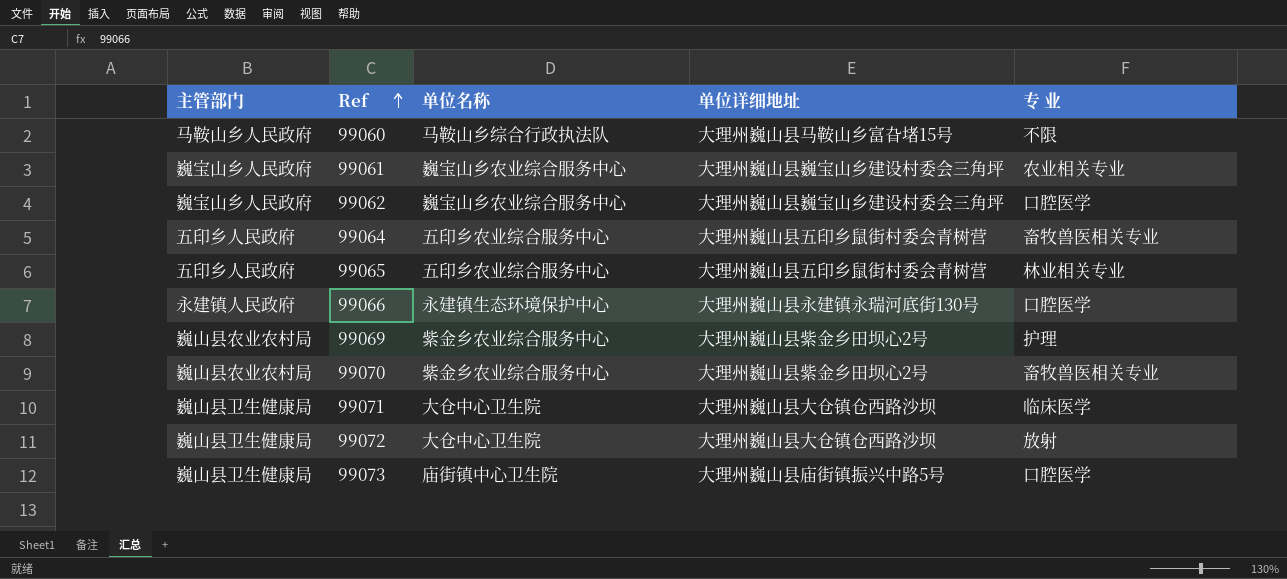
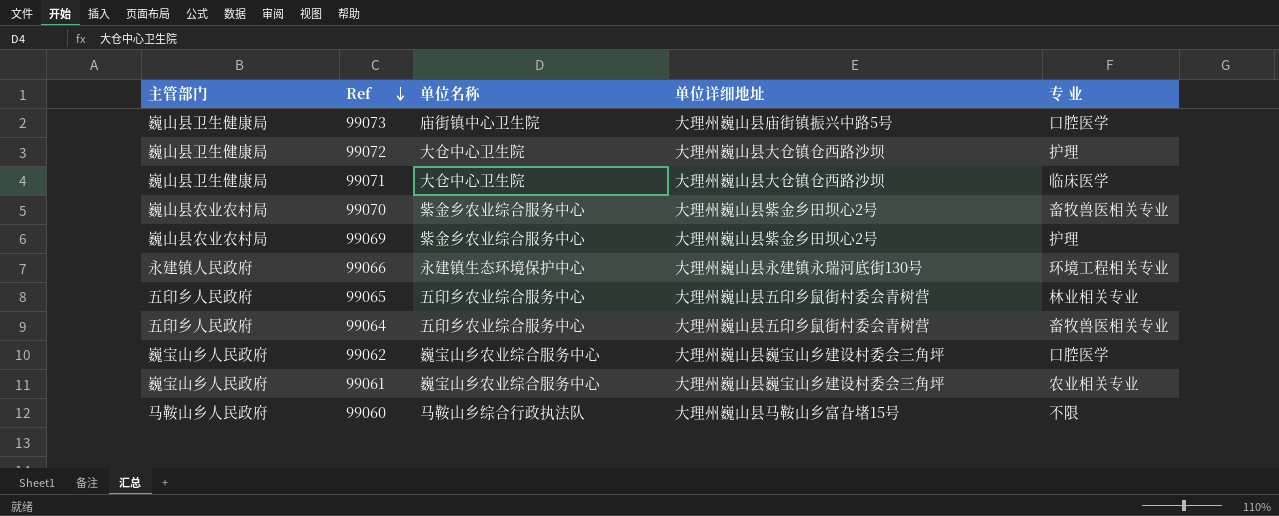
row order: Ref ascending -> Ref descending
99072 | 专 业: 放射 -> 护理
99066 | 专 业: 口腔医学 -> 环境工程相关专业

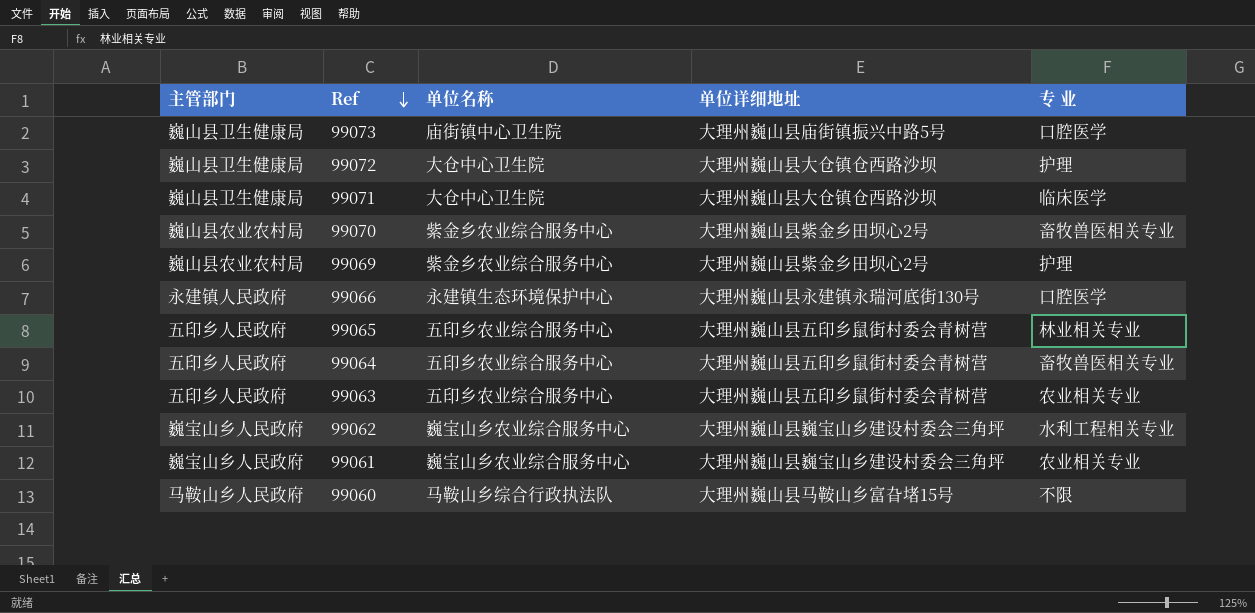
99066 | 专 业: 环境工程相关专业 -> 口腔医学
row 99063: none -> 五印乡人民政府 | 五印乡农业综合服务中心 | 大理州巍山县五印乡鼠街村委会青树营 | 农业相关专业
99062 | 专 业: 口腔医学 -> 水利工程相关专业

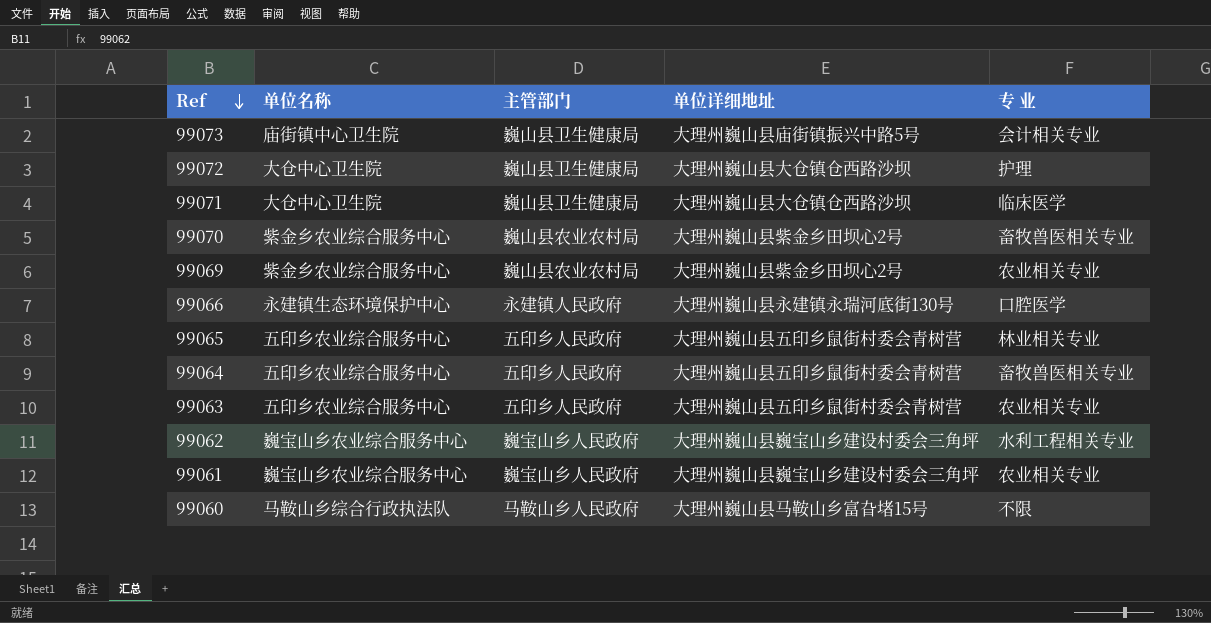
column 主管部门 | position: 1 -> 3
99073 | 专 业: 口腔医学 -> 会计相关专业
99069 | 专 业: 护理 -> 农业相关专业

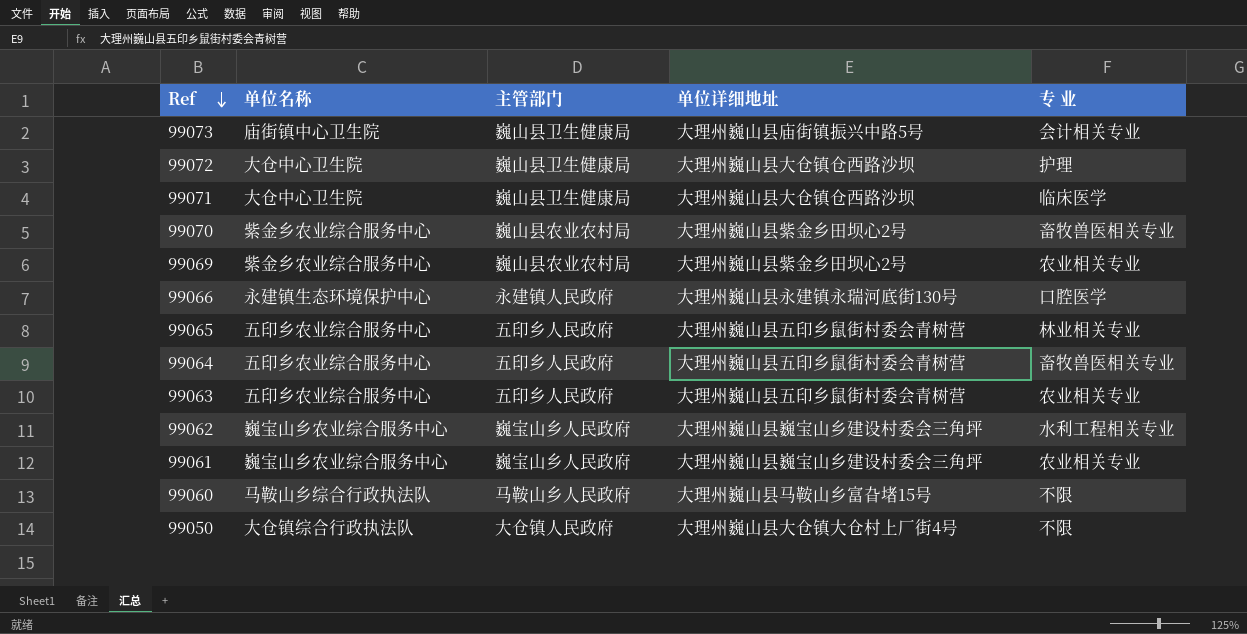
row 99050: none -> 大仓镇综合行政执法队 | 大仓镇人民政府 | 大理州巍山县大仓镇大仓村上厂街4号 | 不限

